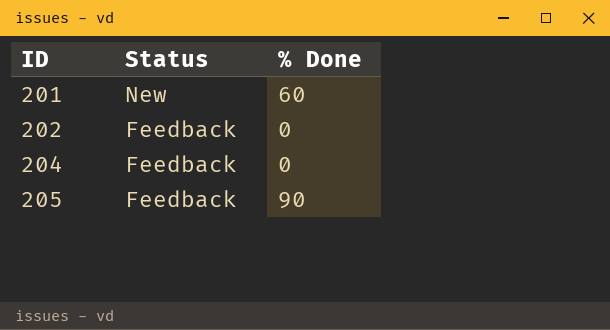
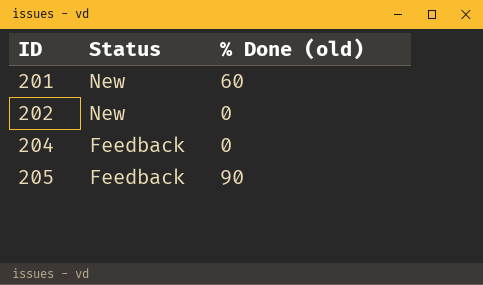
column name: % Done -> % Done (old)
202 | Status: Feedback -> New

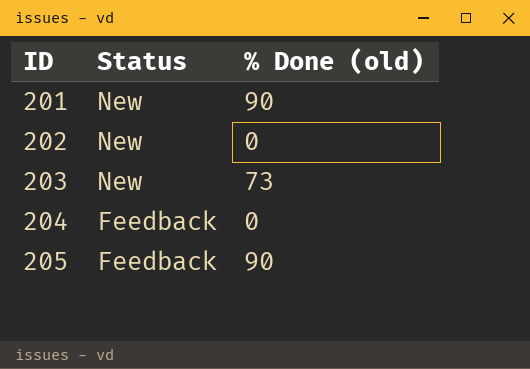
201 | % Done (old): 60 -> 90
row 203: none -> New | 73

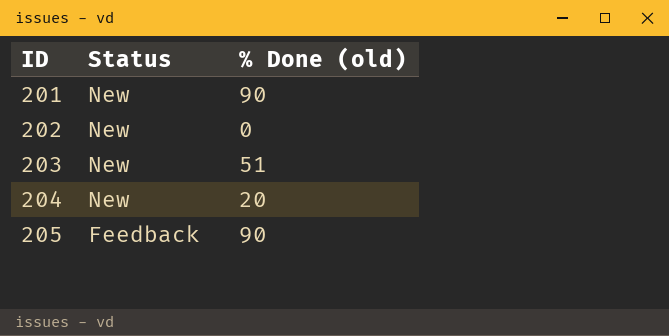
203 | % Done (old): 73 -> 51
204 | Status: Feedback -> New
204 | % Done (old): 0 -> 20

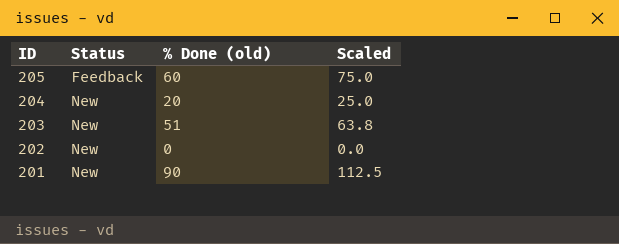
row order: ID ascending -> ID descending
column Scaled | formula: none -> [% Done (old)] * 1.25
205 | % Done (old): 90 -> 60

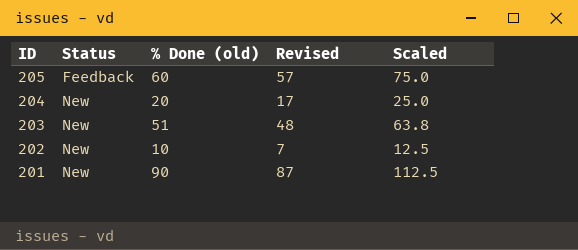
column Revised | formula: none -> [% Done (old)] - 3
202 | % Done (old): 0 -> 10
202 | Scaled: 0.0 -> 12.5

